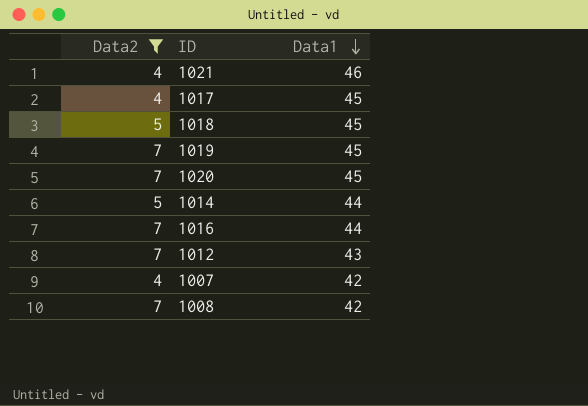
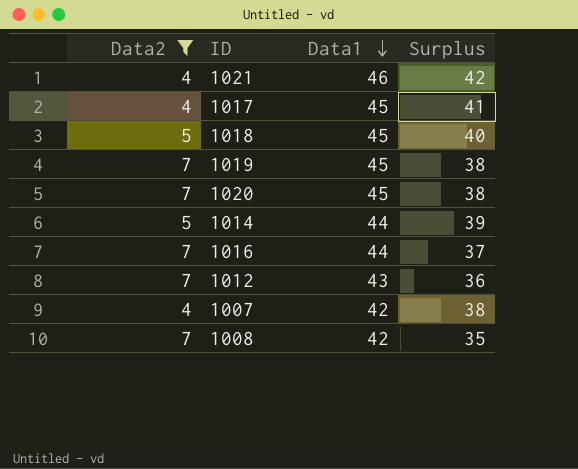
column Surplus | formula: none -> [Data1] - [Data2]

